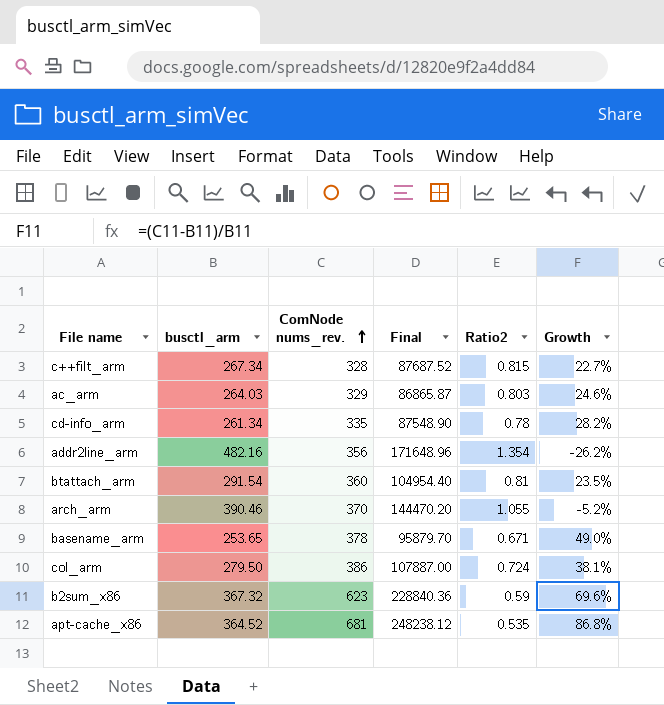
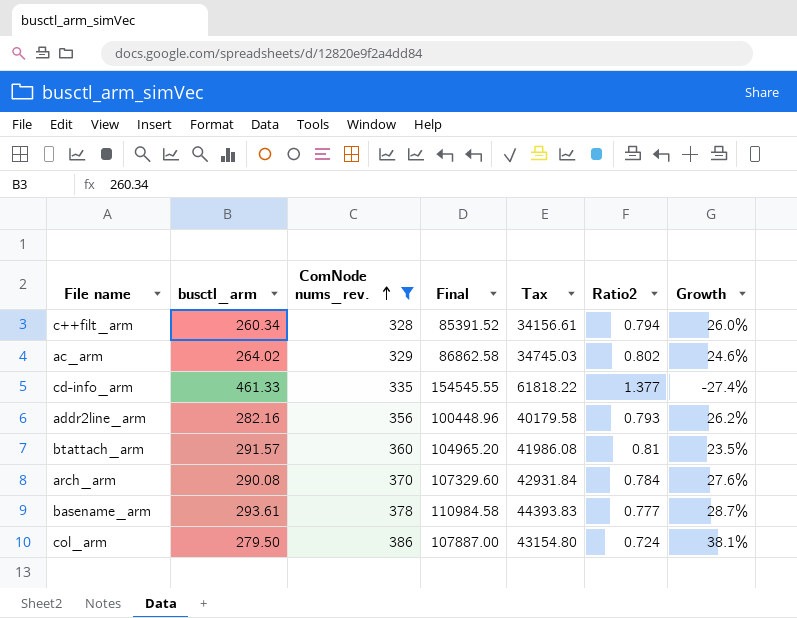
filter: none -> ComNode nums_rev. <= 386
column Tax | formula: none -> [Final] * 0.4
c++filt_arm | busctl_arm: 267.34 -> 260.34
c++filt_arm | Final: 87687.52 -> 85391.52
c++filt_arm | Ratio2: 0.815 -> 0.794
c++filt_arm | Growth: 22.7% -> 26.0%
ac_arm | busctl_arm: 264.03 -> 264.02
ac_arm | Final: 86865.87 -> 86862.58
ac_arm | Ratio2: 0.803 -> 0.802
cd-info_arm | busctl_arm: 261.34 -> 461.33
cd-info_arm | Final: 87548.90 -> 154545.55
cd-info_arm | Ratio2: 0.78 -> 1.377
cd-info_arm | Growth: 28.2% -> -27.4%
addr2line_arm | busctl_arm: 482.16 -> 282.16
addr2line_arm | Final: 171648.96 -> 100448.96
addr2line_arm | Ratio2: 1.354 -> 0.793
addr2line_arm | Growth: -26.2% -> 26.2%
btattach_arm | busctl_arm: 291.54 -> 291.57
btattach_arm | Final: 104954.40 -> 104965.20
arch_arm | busctl_arm: 390.46 -> 290.08
arch_arm | Final: 144470.20 -> 107329.60
arch_arm | Ratio2: 1.055 -> 0.784
arch_arm | Growth: -5.2% -> 27.6%
basename_arm | busctl_arm: 253.65 -> 293.61
basename_arm | Final: 95879.70 -> 110984.58
basename_arm | Ratio2: 0.671 -> 0.777
basename_arm | Growth: 49.0% -> 28.7%

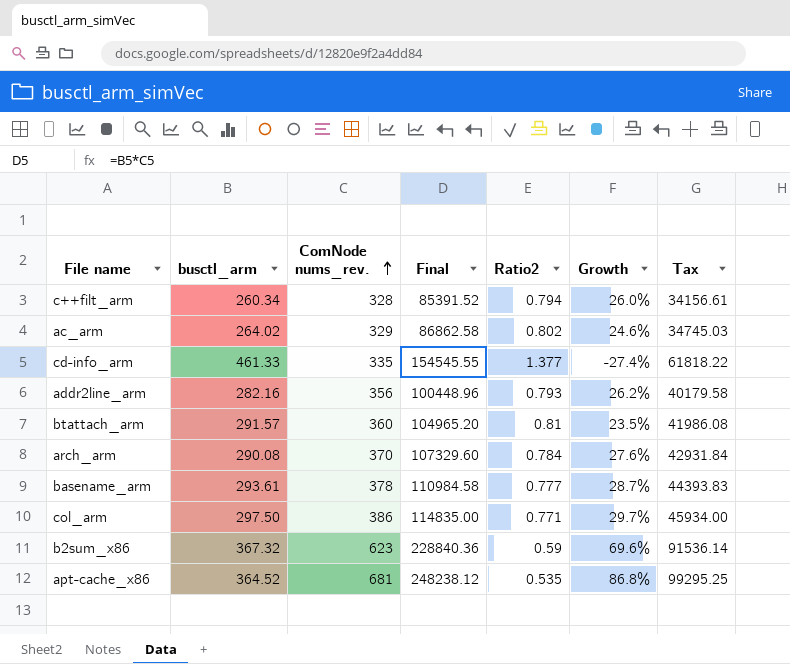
filter: ComNode nums_rev. <= 386 -> none
column Tax | position: 5 -> 7
col_arm | busctl_arm: 279.50 -> 297.50
col_arm | Final: 107887.00 -> 114835.00
col_arm | Ratio2: 0.724 -> 0.771
col_arm | Growth: 38.1% -> 29.7%
col_arm | Tax: 43154.80 -> 45934.00

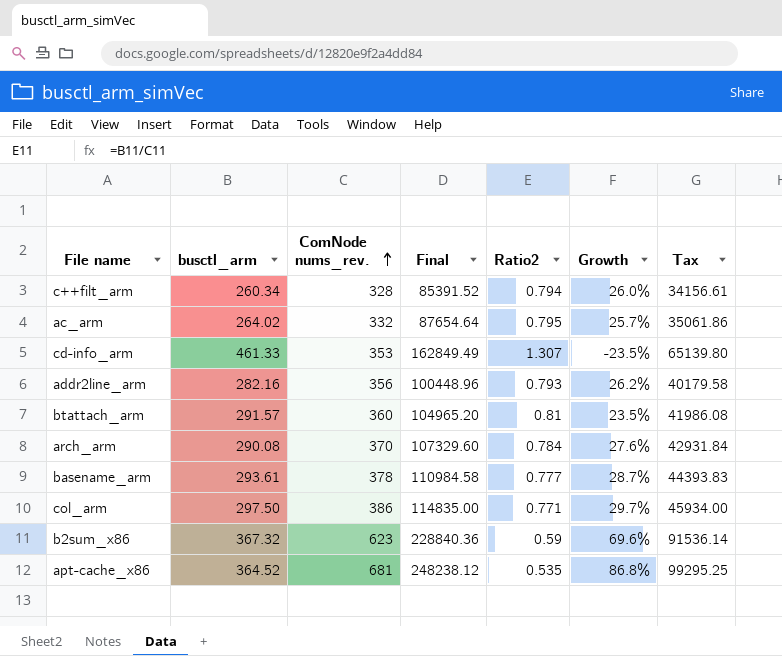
ac_arm | ComNode nums_rev.: 329 -> 332
ac_arm | Final: 86862.58 -> 87654.64
ac_arm | Ratio2: 0.802 -> 0.795
ac_arm | Growth: 24.6% -> 25.7%
ac_arm | Tax: 34745.03 -> 35061.86
cd-info_arm | ComNode nums_rev.: 335 -> 353
cd-info_arm | Final: 154545.55 -> 162849.49
cd-info_arm | Ratio2: 1.377 -> 1.307
cd-info_arm | Growth: -27.4% -> -23.5%
cd-info_arm | Tax: 61818.22 -> 65139.80

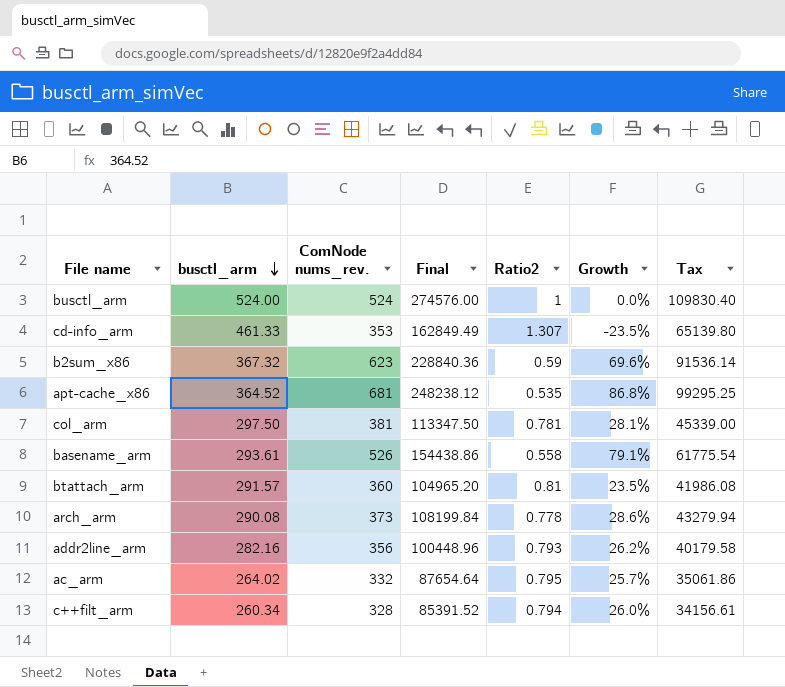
row order: ComNode nums_rev. ascending -> busctl_arm descending
row busctl_arm: none -> 524.00 | 524 | 274576.00 | 1 | 0.0% | 109830.40
col_arm | ComNode nums_rev.: 386 -> 381
col_arm | Final: 114835.00 -> 113347.50
col_arm | Ratio2: 0.771 -> 0.781
col_arm | Growth: 29.7% -> 28.1%
col_arm | Tax: 45934.00 -> 45339.00
basename_arm | ComNode nums_rev.: 378 -> 526
basename_arm | Final: 110984.58 -> 154438.86
basename_arm | Ratio2: 0.777 -> 0.558
basename_arm | Growth: 28.7% -> 79.1%
basename_arm | Tax: 44393.83 -> 61775.54
arch_arm | ComNode nums_rev.: 370 -> 373
arch_arm | Final: 107329.60 -> 108199.84
arch_arm | Ratio2: 0.784 -> 0.778
arch_arm | Growth: 27.6% -> 28.6%
arch_arm | Tax: 42931.84 -> 43279.94

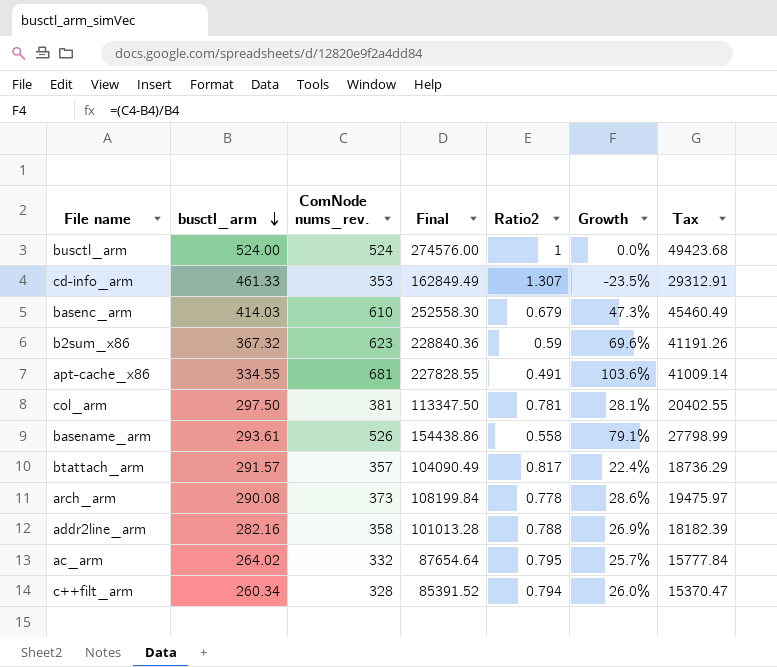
column Tax | formula: [Final] * 0.4 -> [Final] * 0.18
row basenc_arm: none -> 414.03 | 610 | 252558.30 | 0.679 | 47.3% | 45460.49
apt-cache_x86 | busctl_arm: 364.52 -> 334.55
apt-cache_x86 | Final: 248238.12 -> 227828.55
apt-cache_x86 | Ratio2: 0.535 -> 0.491
apt-cache_x86 | Growth: 86.8% -> 103.6%
btattach_arm | ComNode nums_rev.: 360 -> 357
btattach_arm | Final: 104965.20 -> 104090.49
btattach_arm | Ratio2: 0.81 -> 0.817
btattach_arm | Growth: 23.5% -> 22.4%
addr2line_arm | ComNode nums_rev.: 356 -> 358
addr2line_arm | Final: 100448.96 -> 101013.28
addr2line_arm | Ratio2: 0.793 -> 0.788
addr2line_arm | Growth: 26.2% -> 26.9%

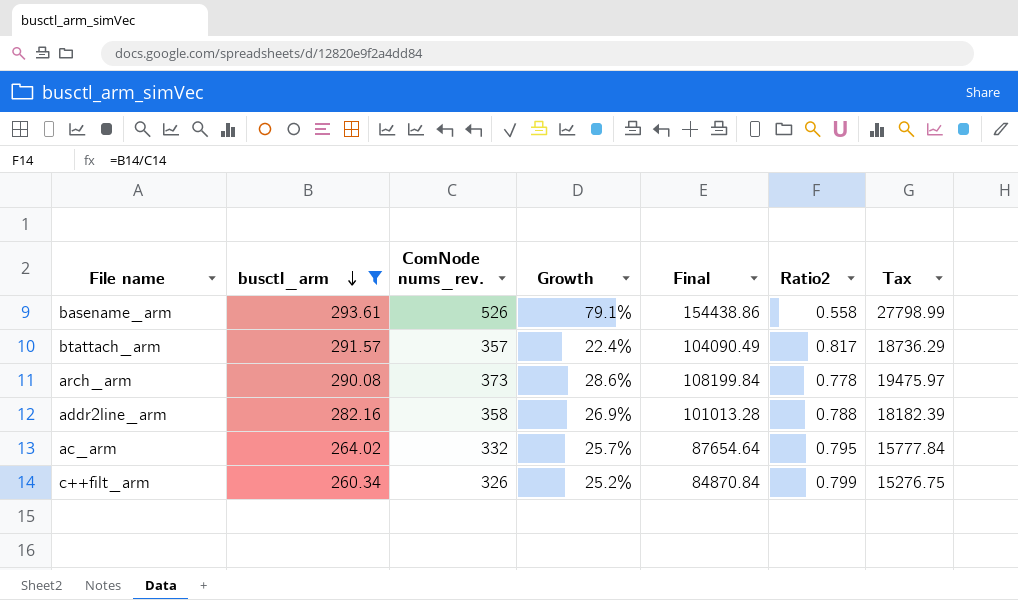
filter: none -> busctl_arm <= 293.61
column Growth | position: 6 -> 4
c++filt_arm | ComNode nums_rev.: 328 -> 326
c++filt_arm | Growth: 26.0% -> 25.2%
c++filt_arm | Final: 85391.52 -> 84870.84
c++filt_arm | Ratio2: 0.794 -> 0.799
c++filt_arm | Tax: 15370.47 -> 15276.75

